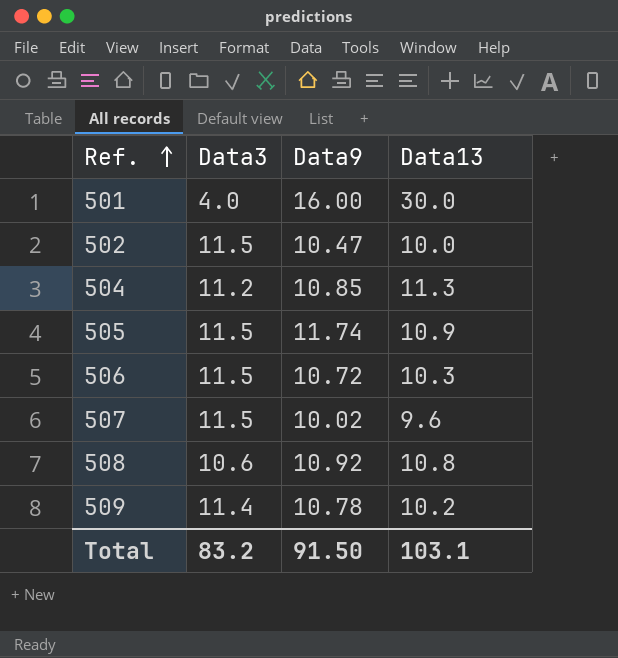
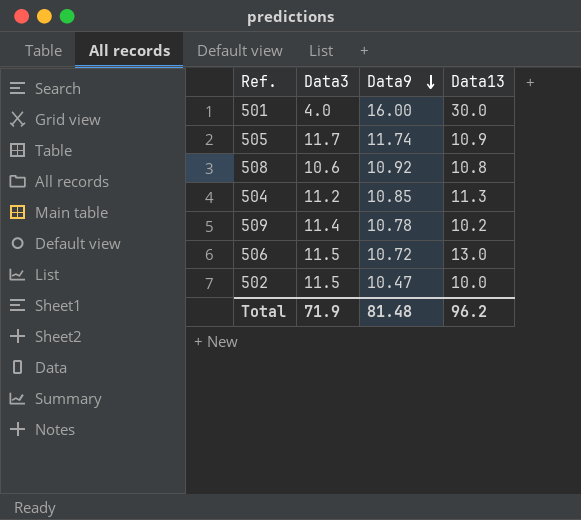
row order: Ref. ascending -> Data9 descending
row 507: 11.5 | 10.02 | 9.6 -> none
505 | Data3: 11.5 -> 11.7
506 | Data13: 10.3 -> 13.0
Total | Data3: 83.2 -> 71.9
Total | Data9: 91.50 -> 81.48
Total | Data13: 103.1 -> 96.2

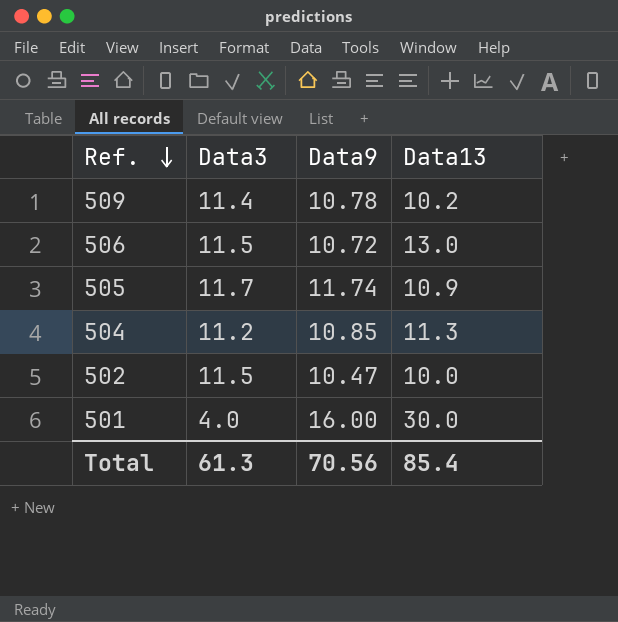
row order: Data9 descending -> Ref. descending
row 508: 10.6 | 10.92 | 10.8 -> none
Total | Data3: 71.9 -> 61.3
Total | Data9: 81.48 -> 70.56
Total | Data13: 96.2 -> 85.4

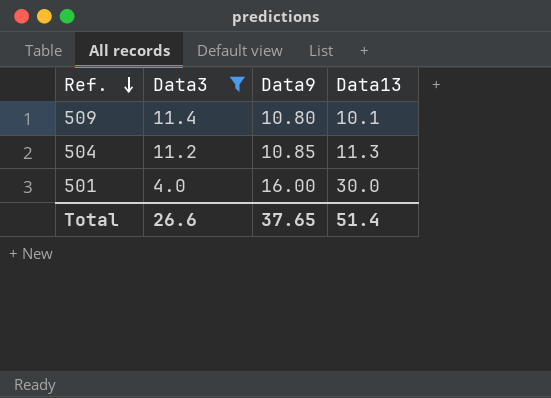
filter: none -> Data3 <= 11.4
509 | Data9: 10.78 -> 10.80
509 | Data13: 10.2 -> 10.1
Total | Data3: 61.3 -> 26.6
Total | Data9: 70.56 -> 37.65
Total | Data13: 85.4 -> 51.4

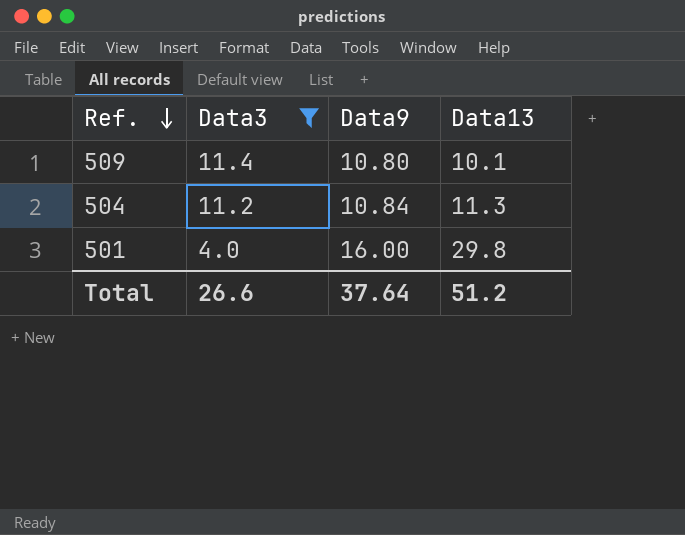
504 | Data9: 10.85 -> 10.84
501 | Data13: 30.0 -> 29.8
Total | Data9: 37.65 -> 37.64
Total | Data13: 51.4 -> 51.2

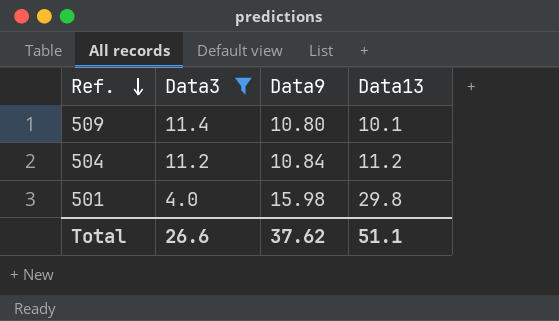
504 | Data13: 11.3 -> 11.2
501 | Data9: 16.00 -> 15.98
Total | Data9: 37.64 -> 37.62
Total | Data13: 51.2 -> 51.1

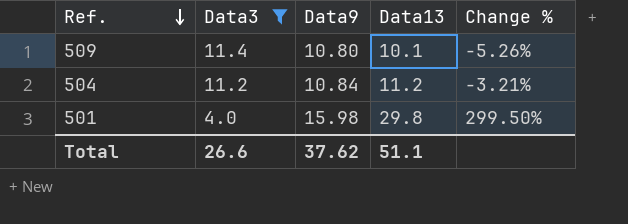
column Change % | formula: none -> ([Data9] - [Data3]) / [Data3]

